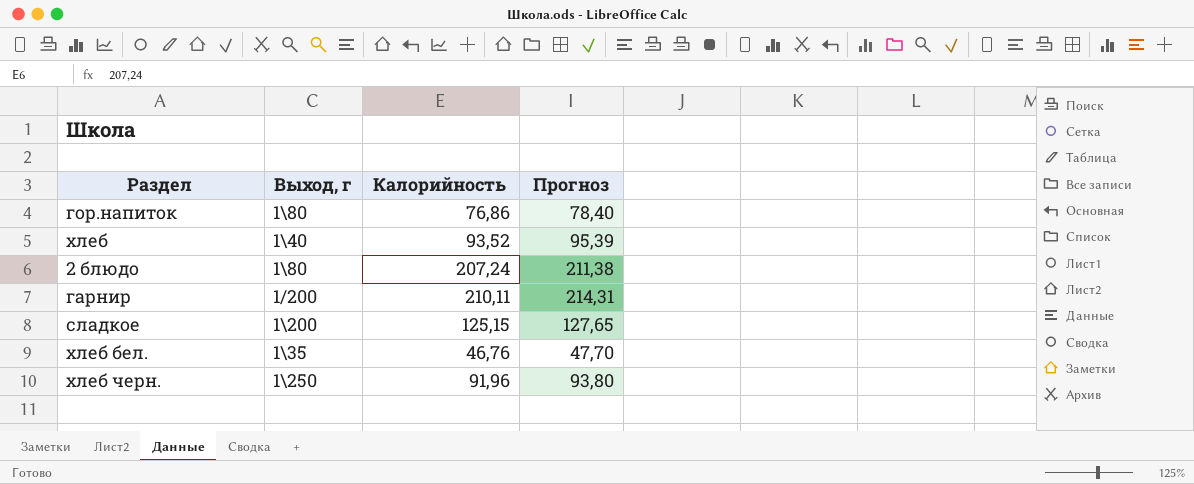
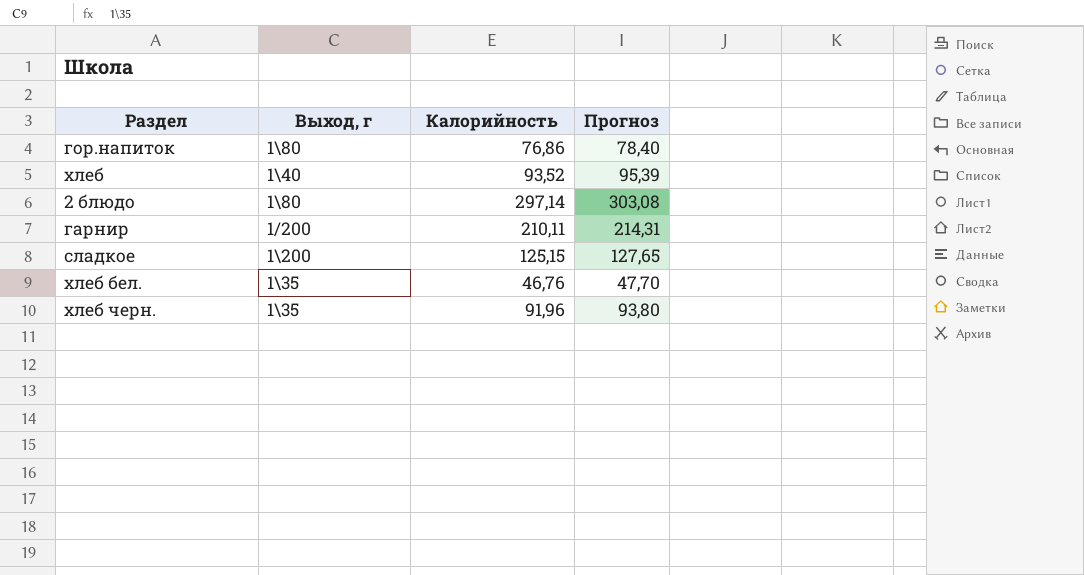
2 блюдо | Калорийность: 207,24 -> 297,14
2 блюдо | Прогноз: 211,38 -> 303,08
хлеб черн. | Выход, г: 1\250 -> 1\35

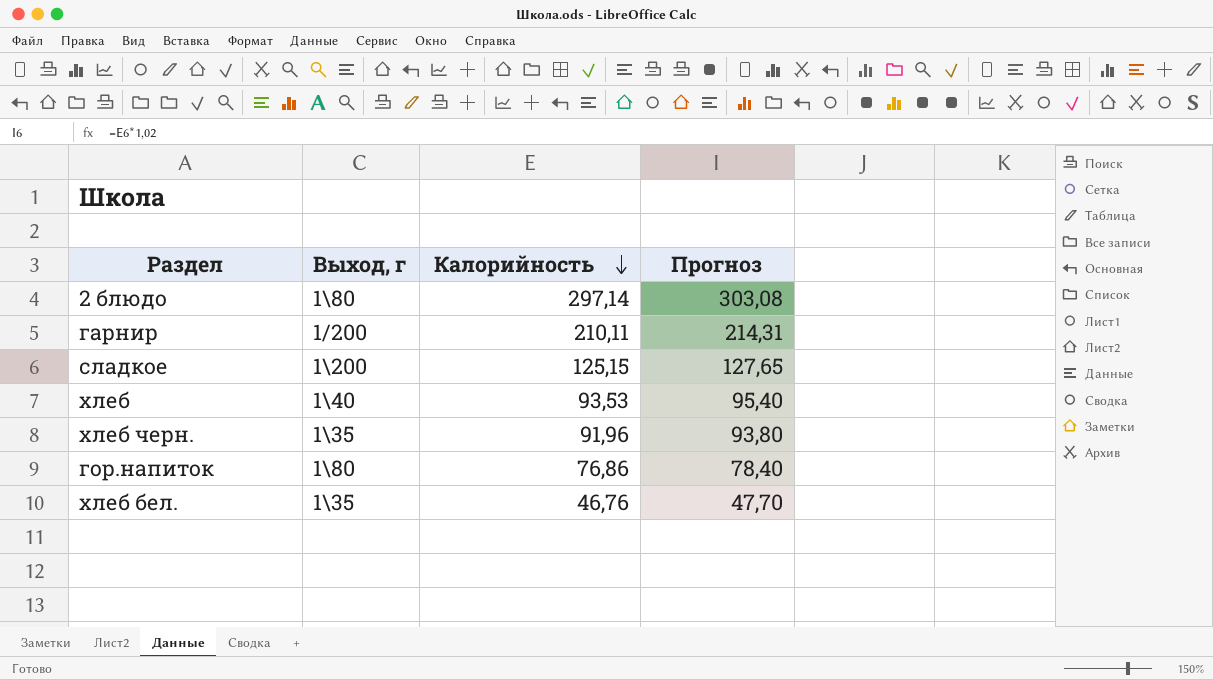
row order: none -> Калорийность descending
хлеб | Калорийность: 93,52 -> 93,53
хлеб | Прогноз: 95,39 -> 95,40

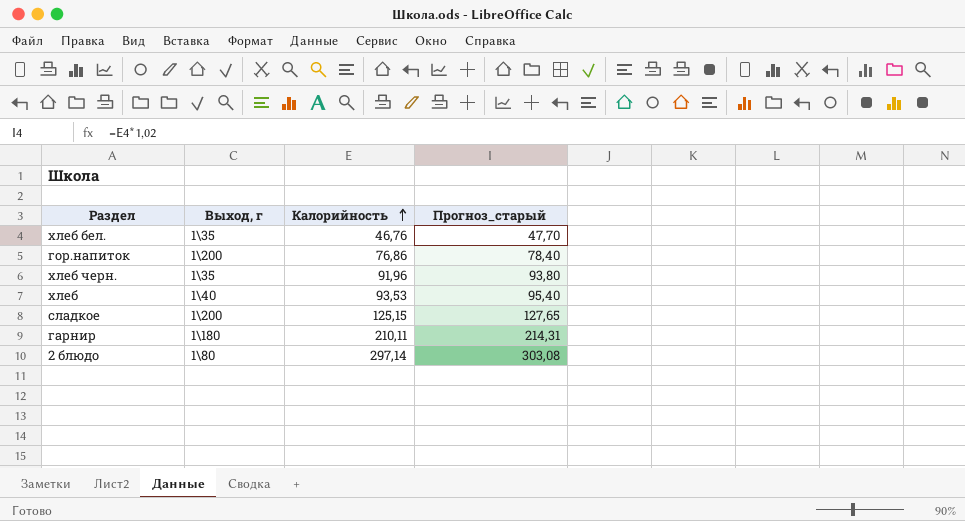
row order: Калорийность descending -> Калорийность ascending
column name: Прогноз -> Прогноз_старый
гор.напиток | Выход, г: 1\80 -> 1\200
гарнир | Выход, г: 1/200 -> 1\180

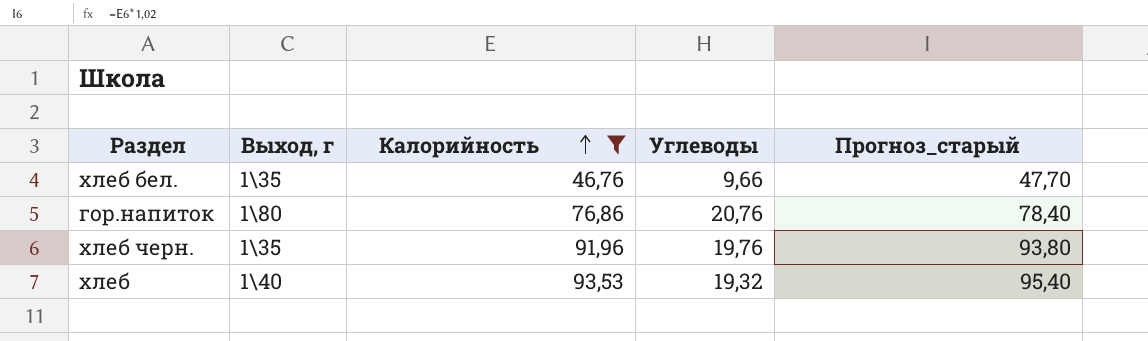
filter: none -> Калорийность <= 93,53
column Углеводы | position: none -> 4
гор.напиток | Выход, г: 1\200 -> 1\80

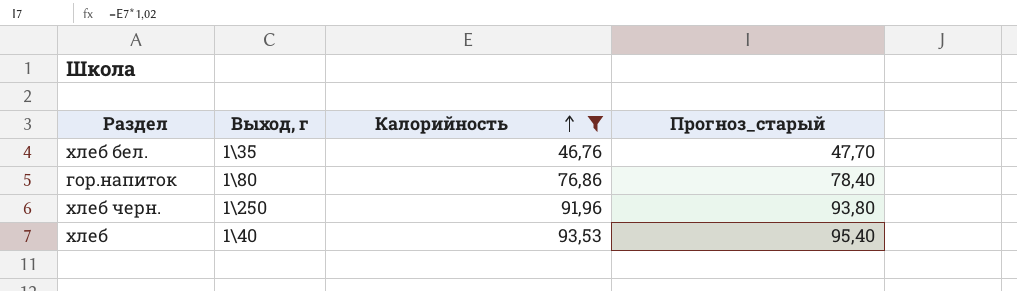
column Углеводы | position: 4 -> none
хлеб черн. | Выход, г: 1\35 -> 1\250

